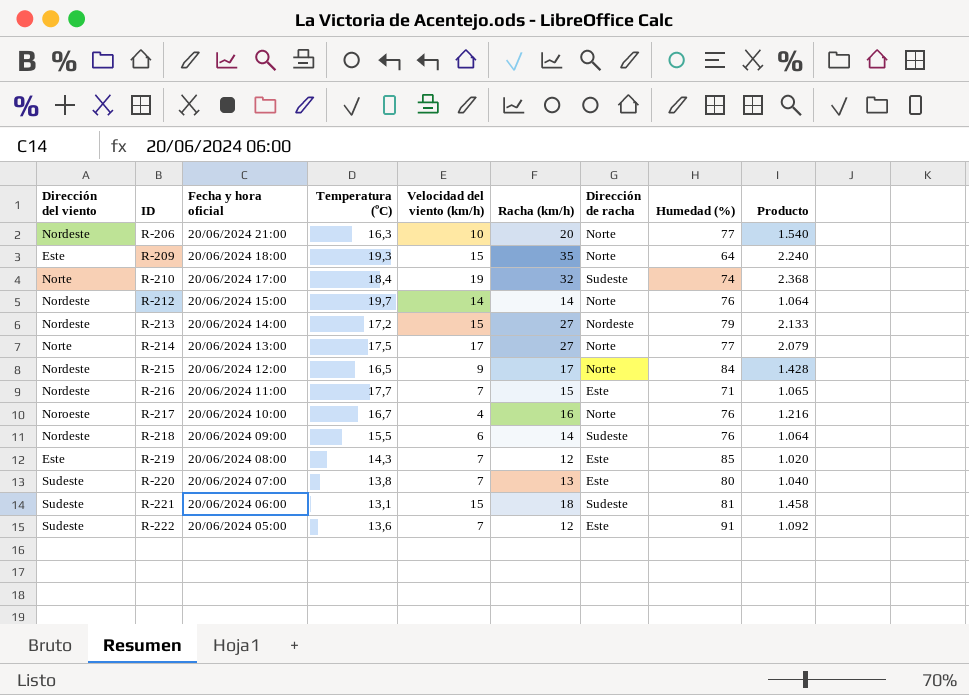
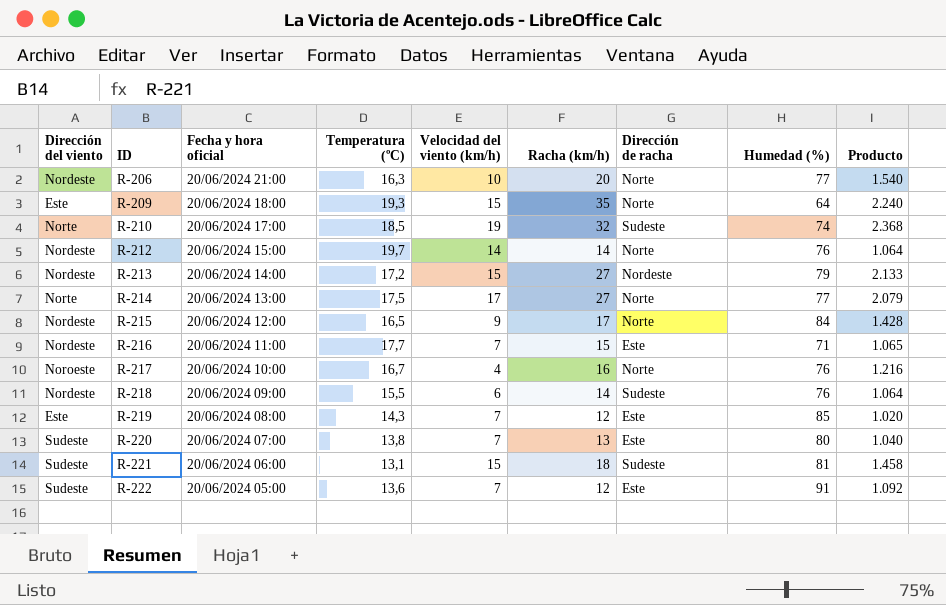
R-210 | Temperatura (ºC): 18,4 -> 18,5

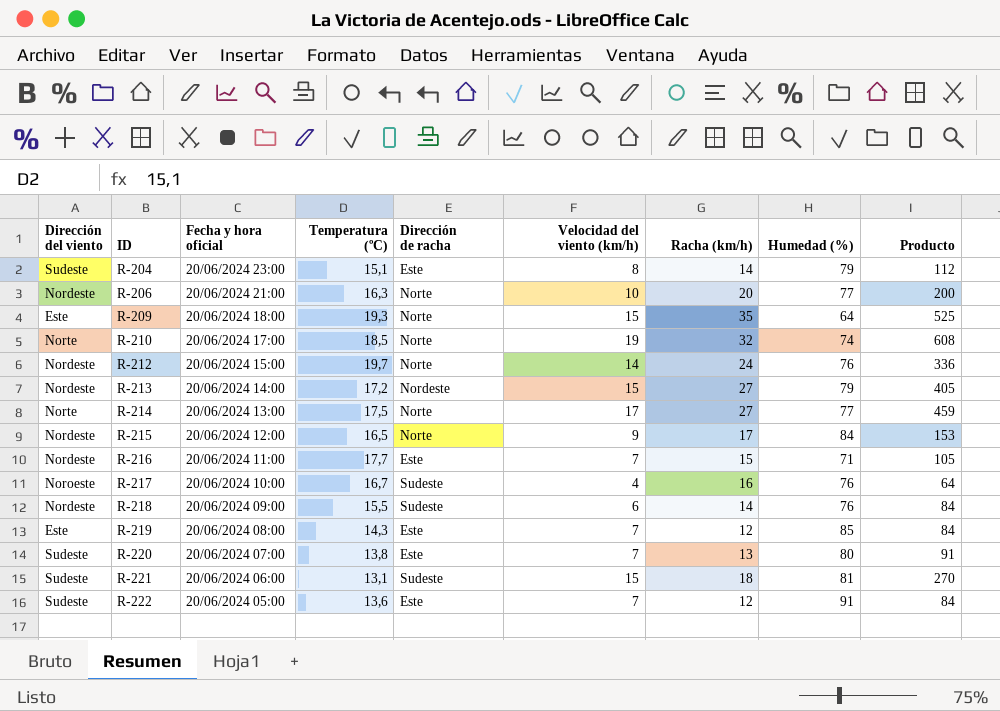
column Dirección de racha | position: 7 -> 5
column Producto | formula: [Racha (km/h)] * [Humedad (%)] -> [Velocidad del viento (km/h)] * [Racha (km/h)]
row R-204: none -> Sudeste | 20/06/2024 23:00 | 15,1 | Este | 8 | 14 | 79 | 112
R-210 | Dirección de racha: Sudeste -> Norte
R-212 | Racha (km/h): 14 -> 24
R-217 | Dirección de racha: Norte -> Sudeste

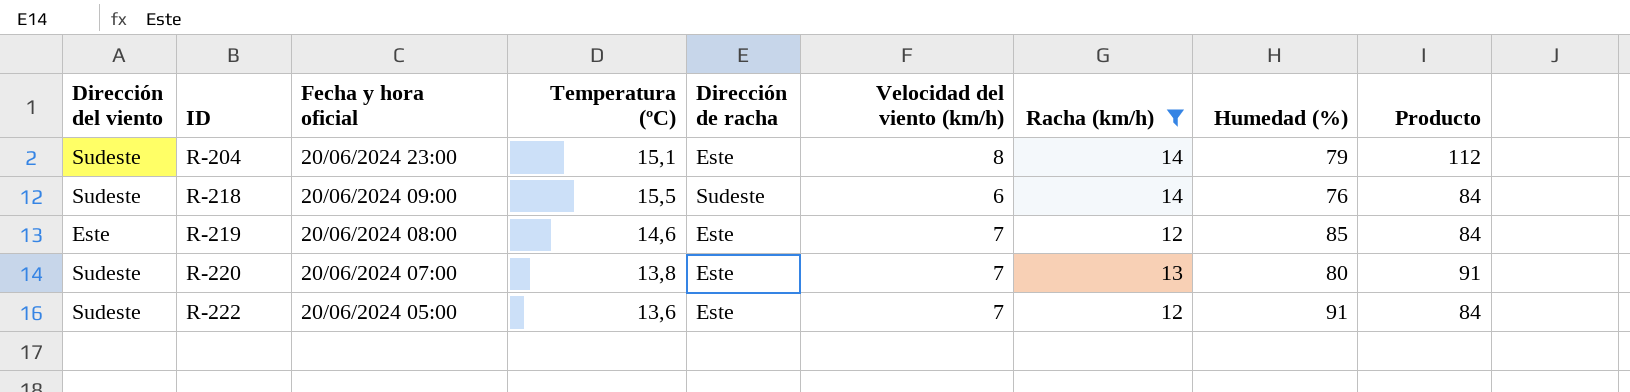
filter: none -> Racha (km/h) <= 14
R-218 | Dirección del viento: Nordeste -> Sudeste
R-219 | Temperatura (ºC): 14,3 -> 14,6

